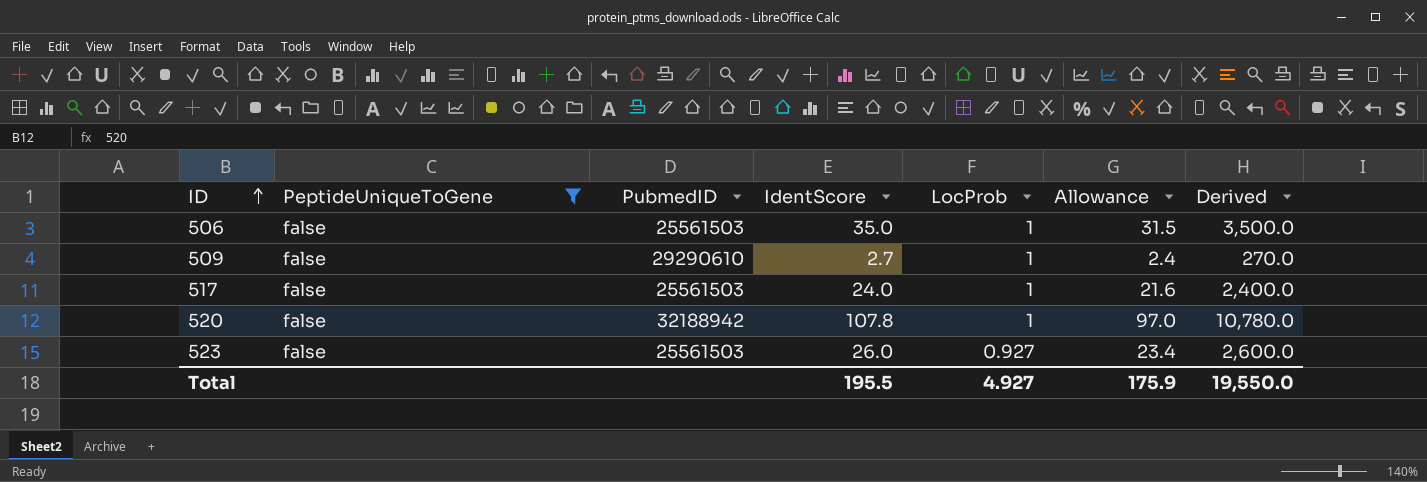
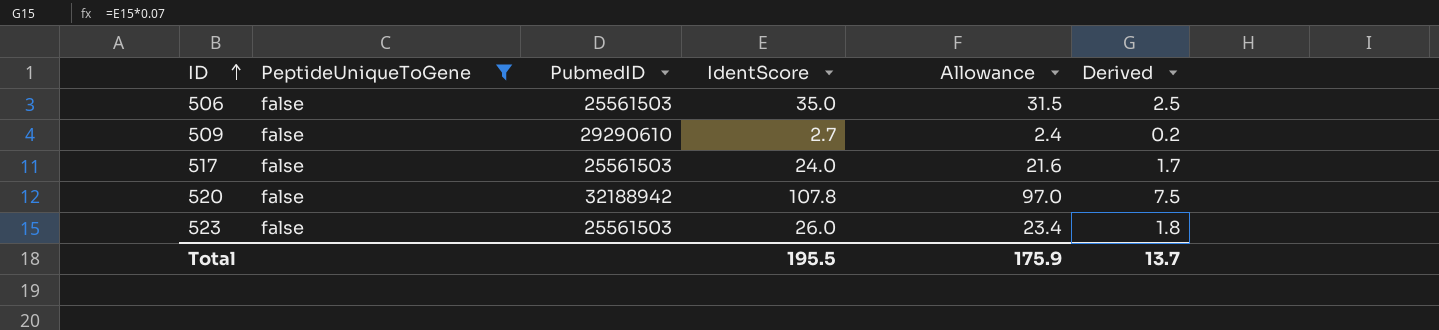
column LocProb | position: 5 -> none
column Derived | formula: [IdentScore] * 100 -> [IdentScore] * 0.07
Total | Derived: 19,550.0 -> 13.7

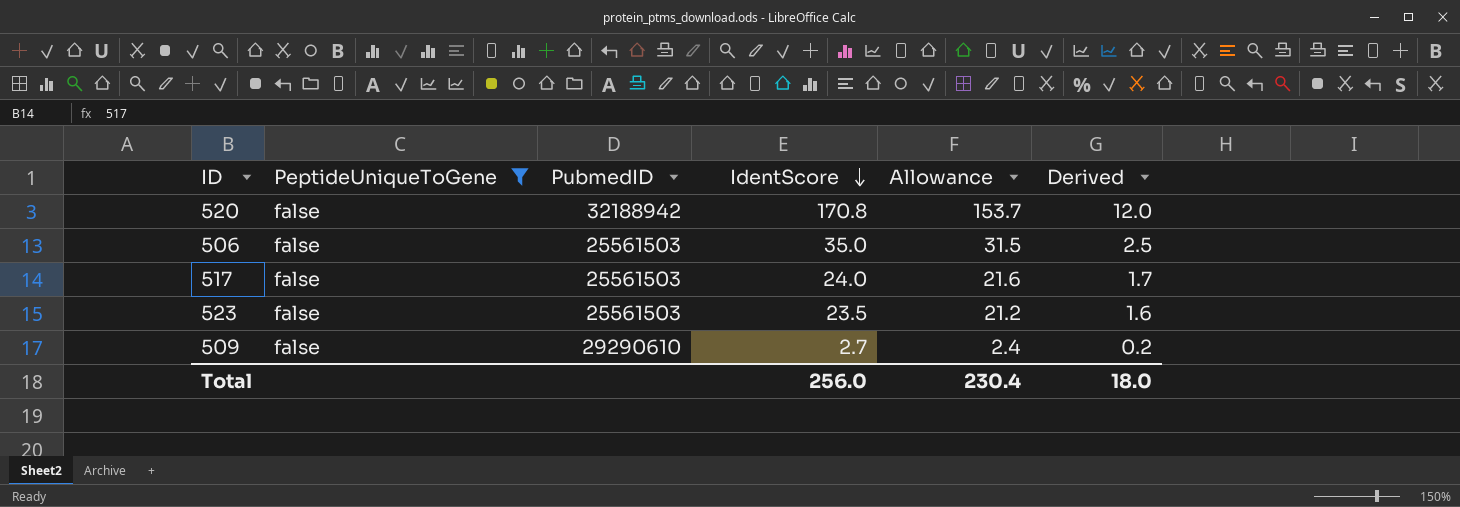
row order: ID ascending -> IdentScore descending
520 | IdentScore: 107.8 -> 170.8
520 | Allowance: 97.0 -> 153.7
520 | Derived: 7.5 -> 12.0
523 | IdentScore: 26.0 -> 23.5
523 | Allowance: 23.4 -> 21.2
523 | Derived: 1.8 -> 1.6
Total | IdentScore: 195.5 -> 256.0
Total | Allowance: 175.9 -> 230.4
Total | Derived: 13.7 -> 18.0

